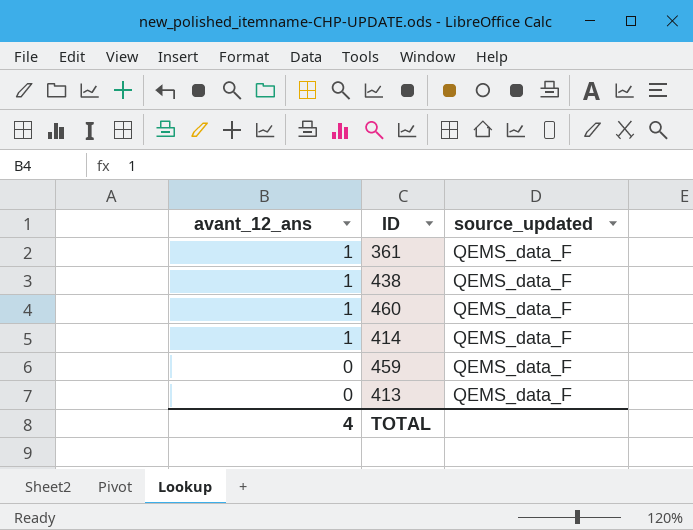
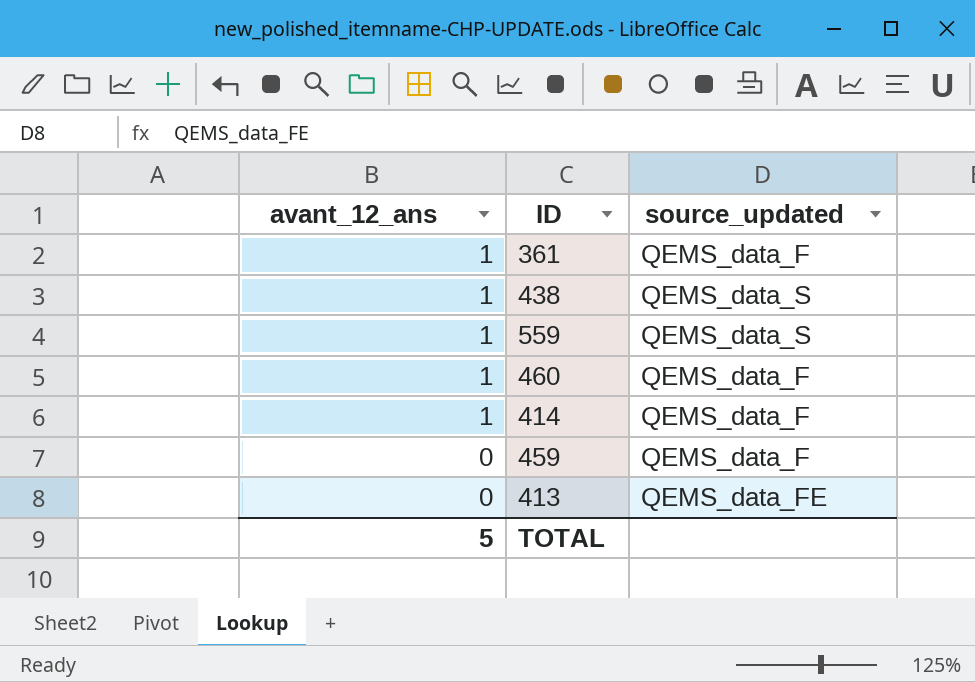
438 | source_updated: QEMS_data_F -> QEMS_data_S
row 559: none -> 1 | QEMS_data_S
413 | source_updated: QEMS_data_F -> QEMS_data_FE
TOTAL | avant_12_ans: 4 -> 5

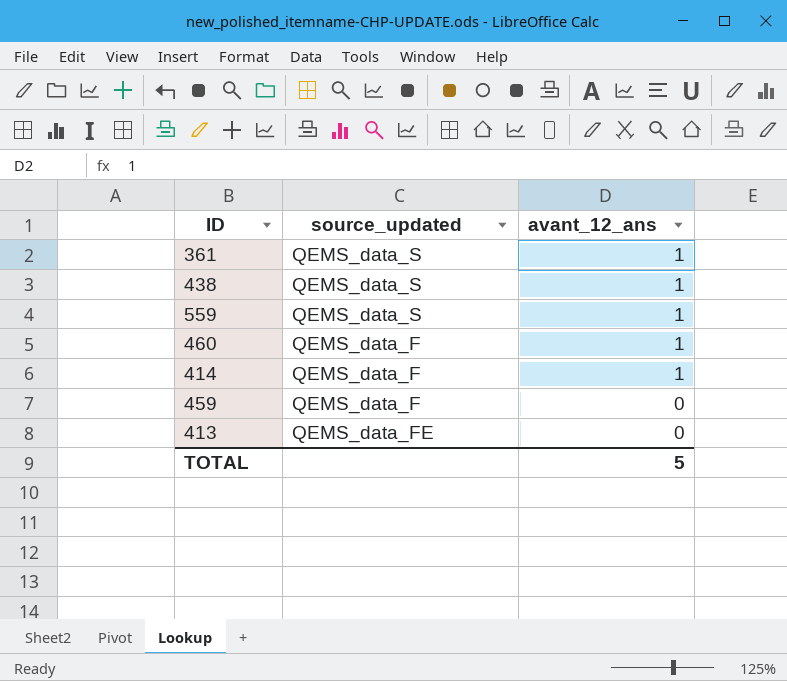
column avant_12_ans | position: 1 -> 3
361 | source_updated: QEMS_data_F -> QEMS_data_S

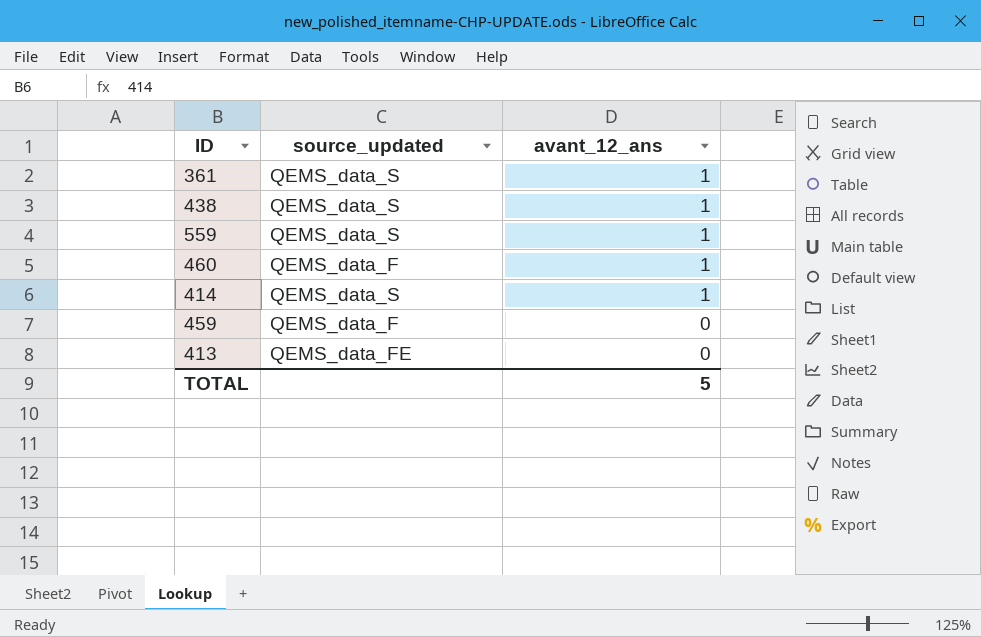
414 | source_updated: QEMS_data_F -> QEMS_data_S

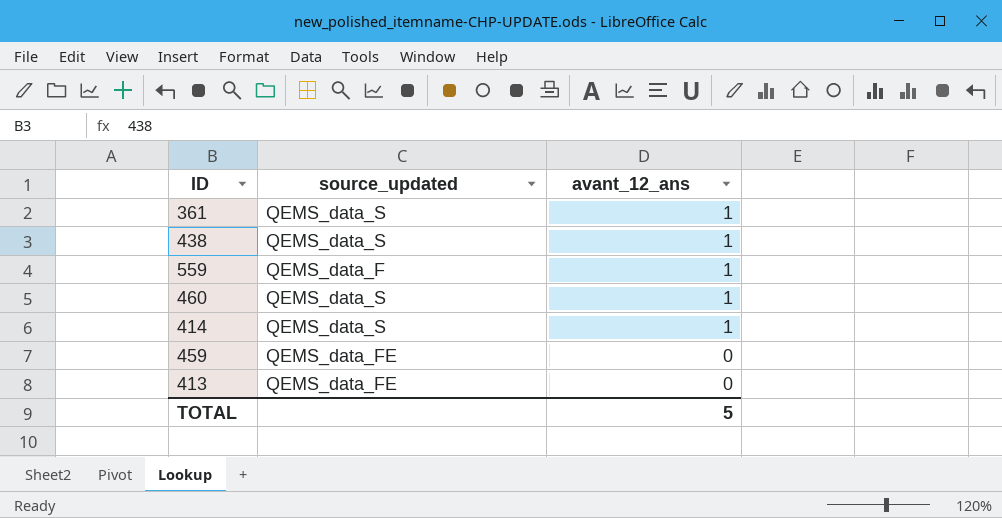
559 | source_updated: QEMS_data_S -> QEMS_data_F
460 | source_updated: QEMS_data_F -> QEMS_data_S
459 | source_updated: QEMS_data_F -> QEMS_data_FE

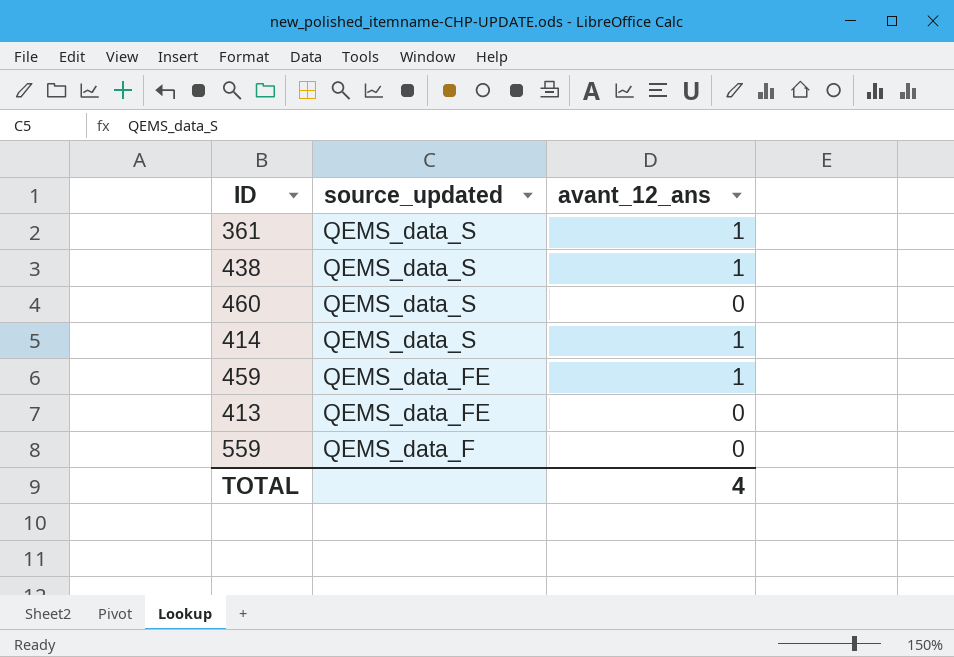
row order: avant_12_ans descending -> source_updated descending
460 | avant_12_ans: 1 -> 0
459 | avant_12_ans: 0 -> 1
559 | avant_12_ans: 1 -> 0
TOTAL | avant_12_ans: 5 -> 4

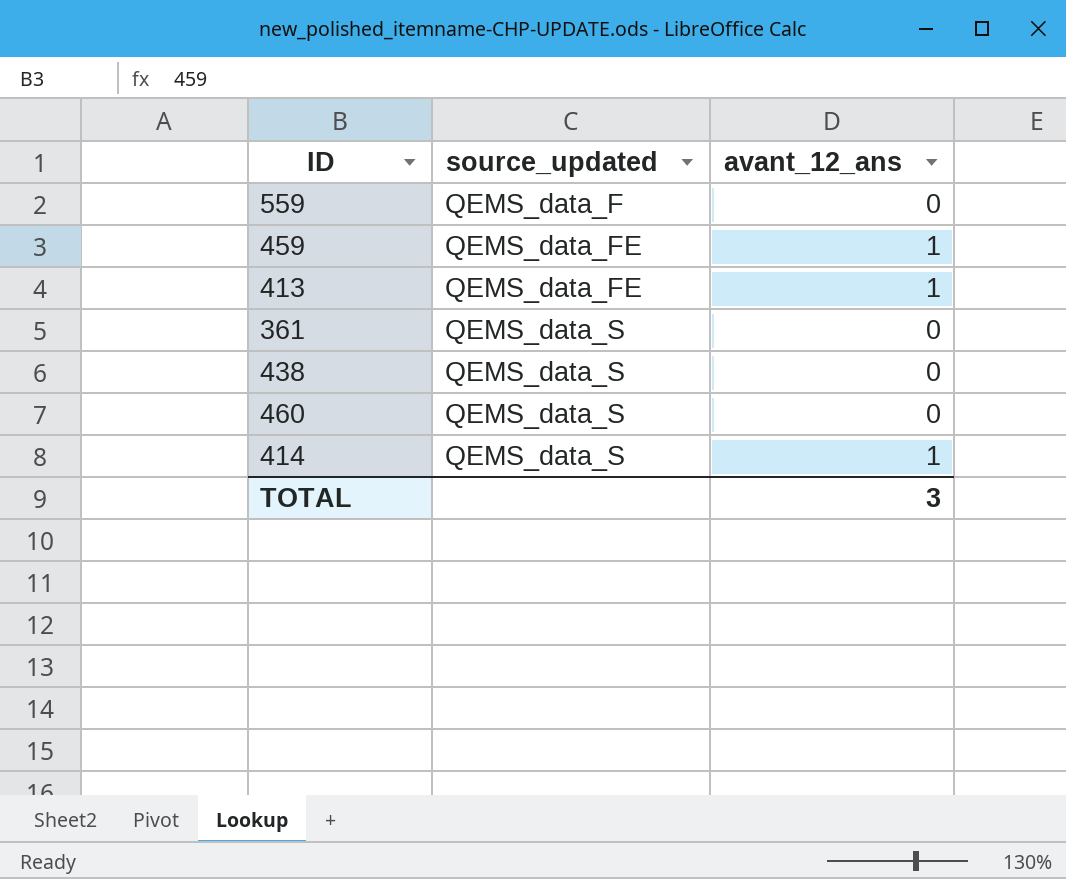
row order: source_updated descending -> source_updated ascending
413 | avant_12_ans: 0 -> 1
361 | avant_12_ans: 1 -> 0
438 | avant_12_ans: 1 -> 0
TOTAL | avant_12_ans: 4 -> 3

